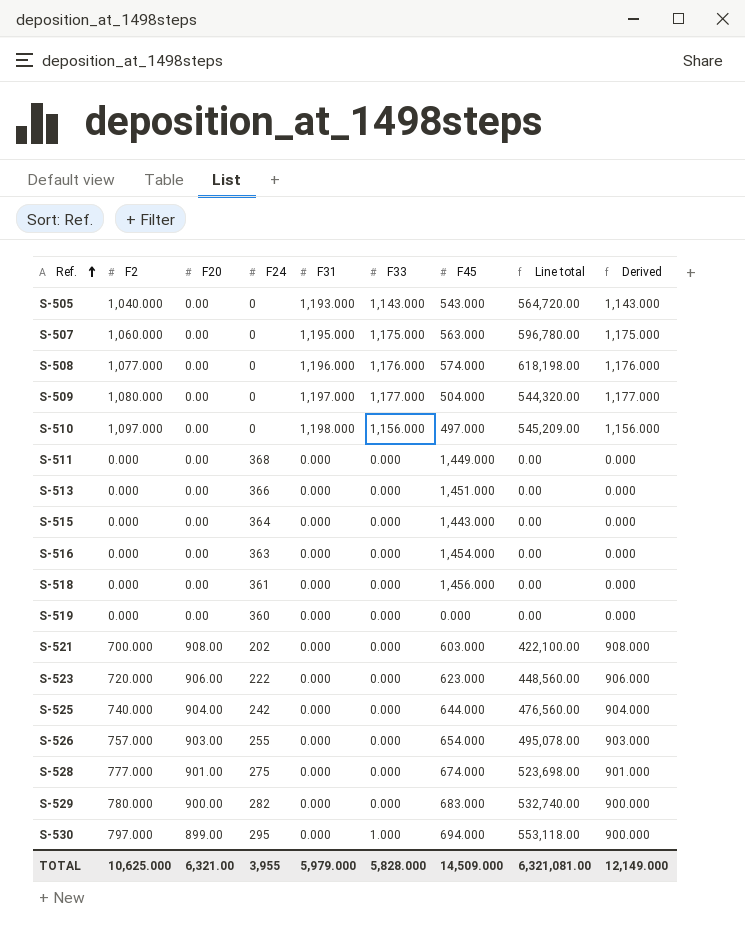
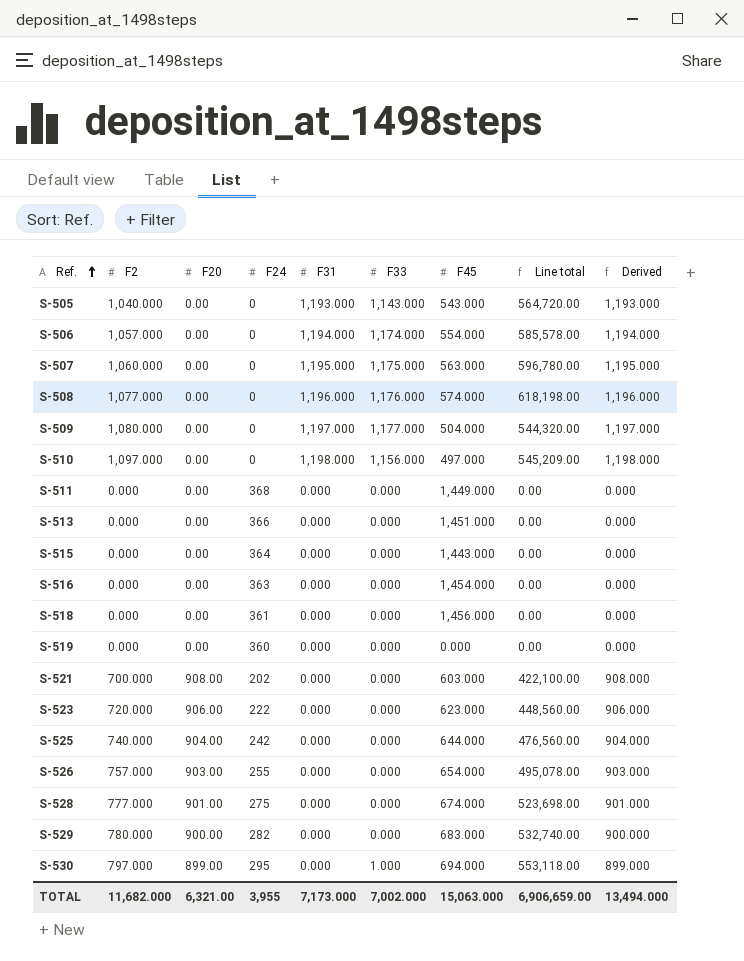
column Derived | formula: [F20] + [F33] -> [F20] + [F31]
row S-506: none -> 1,057.000 | 0.00 | 0 | 1,194.000 | 1,174.000 | 554.000 | 585,578.00 | 1,194.000
TOTAL | F2: 10,625.000 -> 11,682.000
TOTAL | F31: 5,979.000 -> 7,173.000
TOTAL | F33: 5,828.000 -> 7,002.000
TOTAL | F45: 14,509.000 -> 15,063.000
TOTAL | Line total: 6,321,081.00 -> 6,906,659.00
TOTAL | Derived: 12,149.000 -> 13,494.000

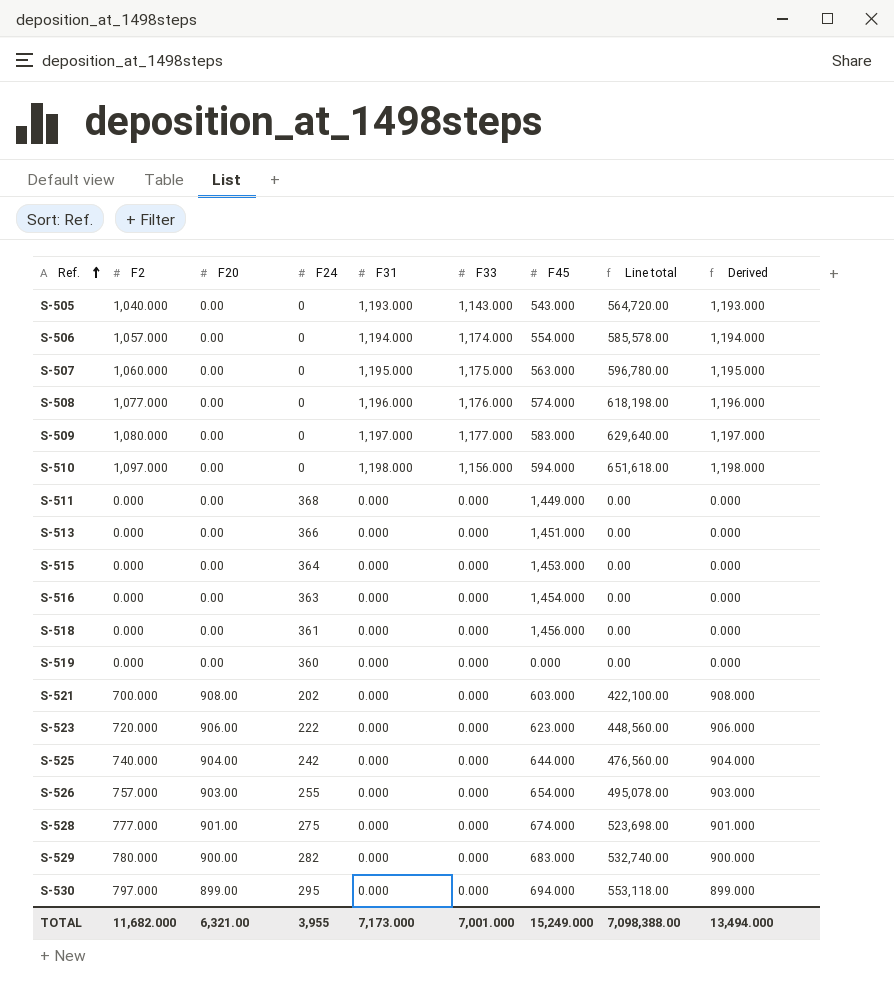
S-509 | F45: 504.000 -> 583.000
S-509 | Line total: 544,320.00 -> 629,640.00
S-510 | F45: 497.000 -> 594.000
S-510 | Line total: 545,209.00 -> 651,618.00
S-515 | F45: 1,443.000 -> 1,453.000
S-530 | F33: 1.000 -> 0.000
TOTAL | F33: 7,002.000 -> 7,001.000
TOTAL | F45: 15,063.000 -> 15,249.000
TOTAL | Line total: 6,906,659.00 -> 7,098,388.00

